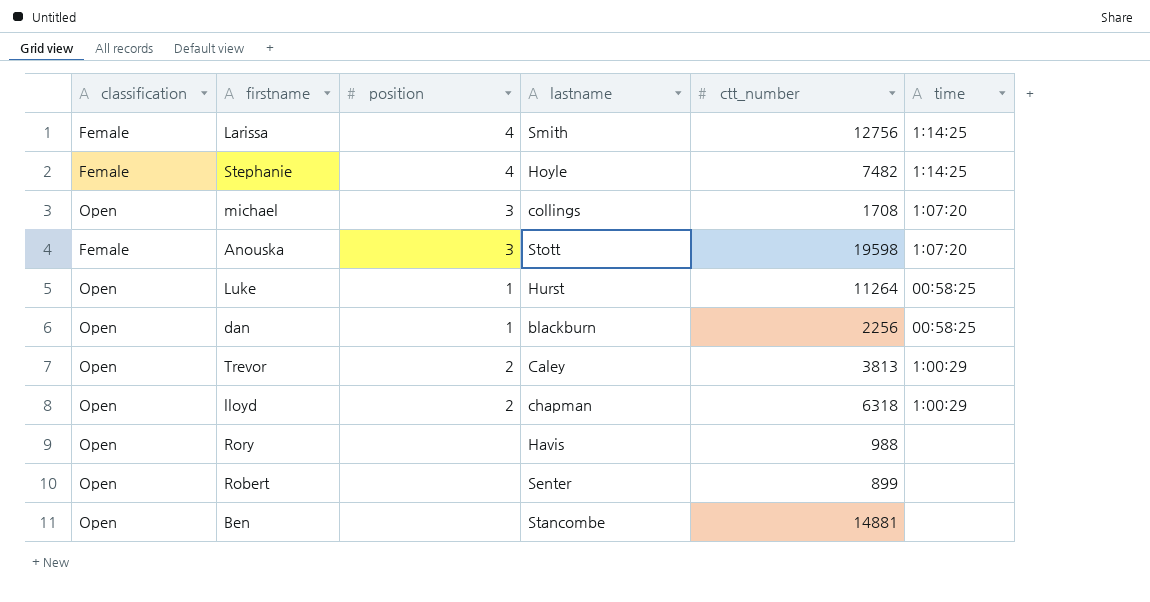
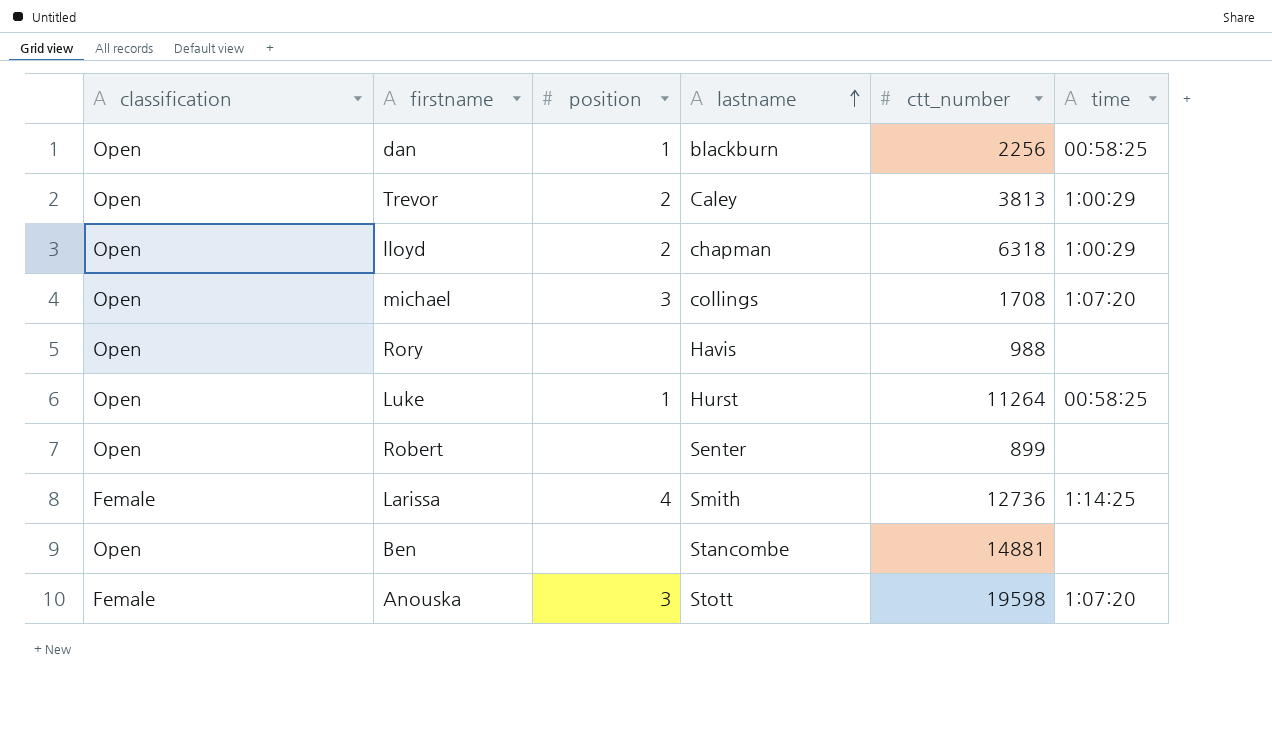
row order: none -> lastname ascending
row Stephanie: Female | 4 | Hoyle | 7482 | 1:14:25 -> none
Larissa | ctt_number: 12756 -> 12736

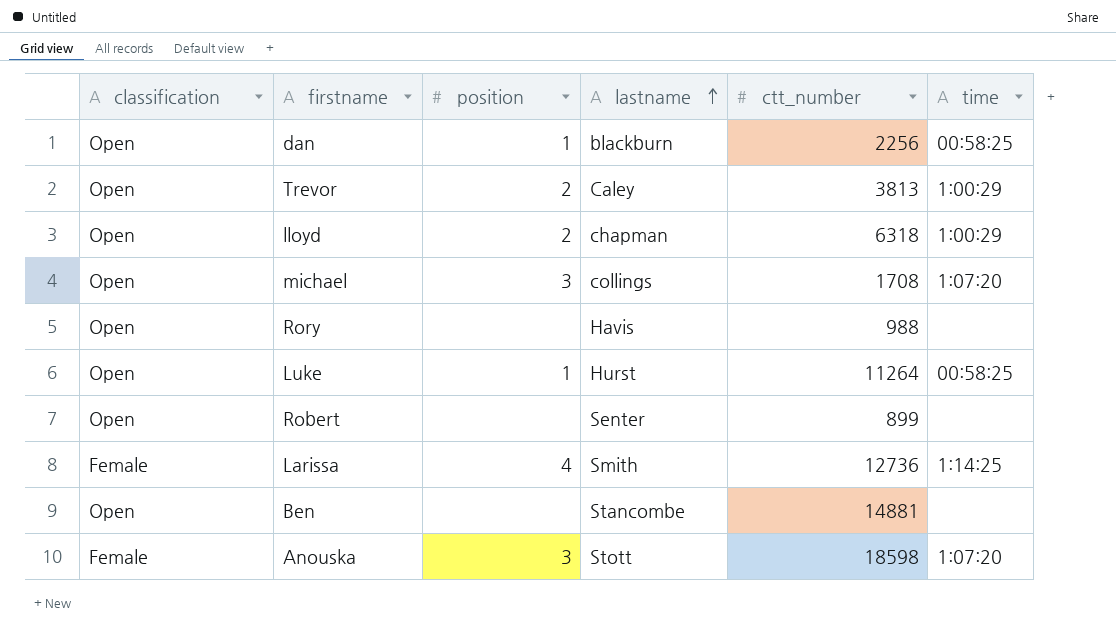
Anouska | ctt_number: 19598 -> 18598

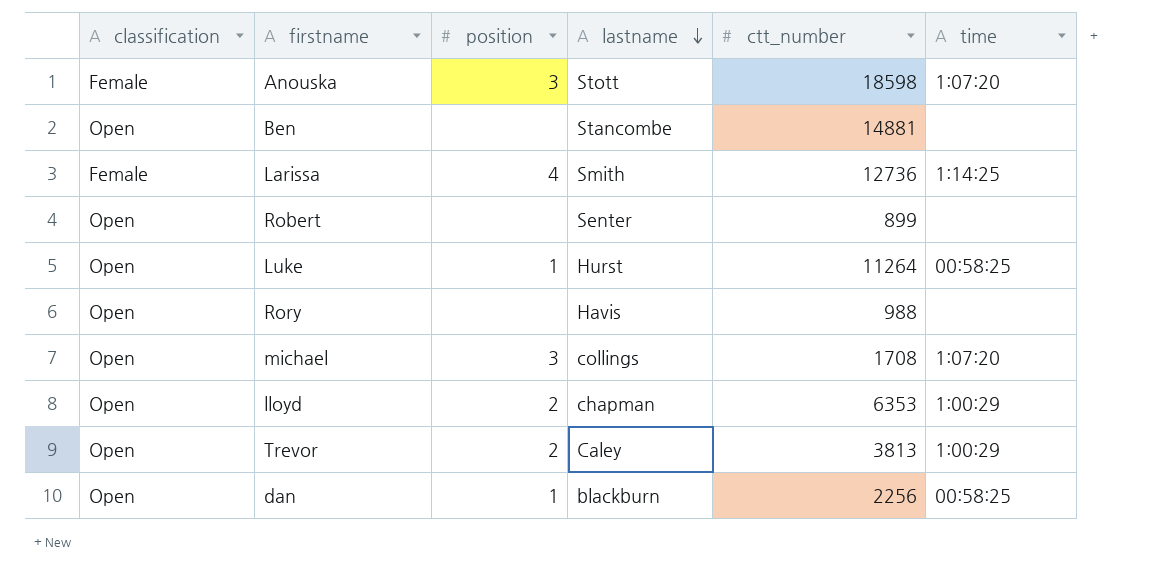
row order: lastname ascending -> lastname descending
lloyd | ctt_number: 6318 -> 6353

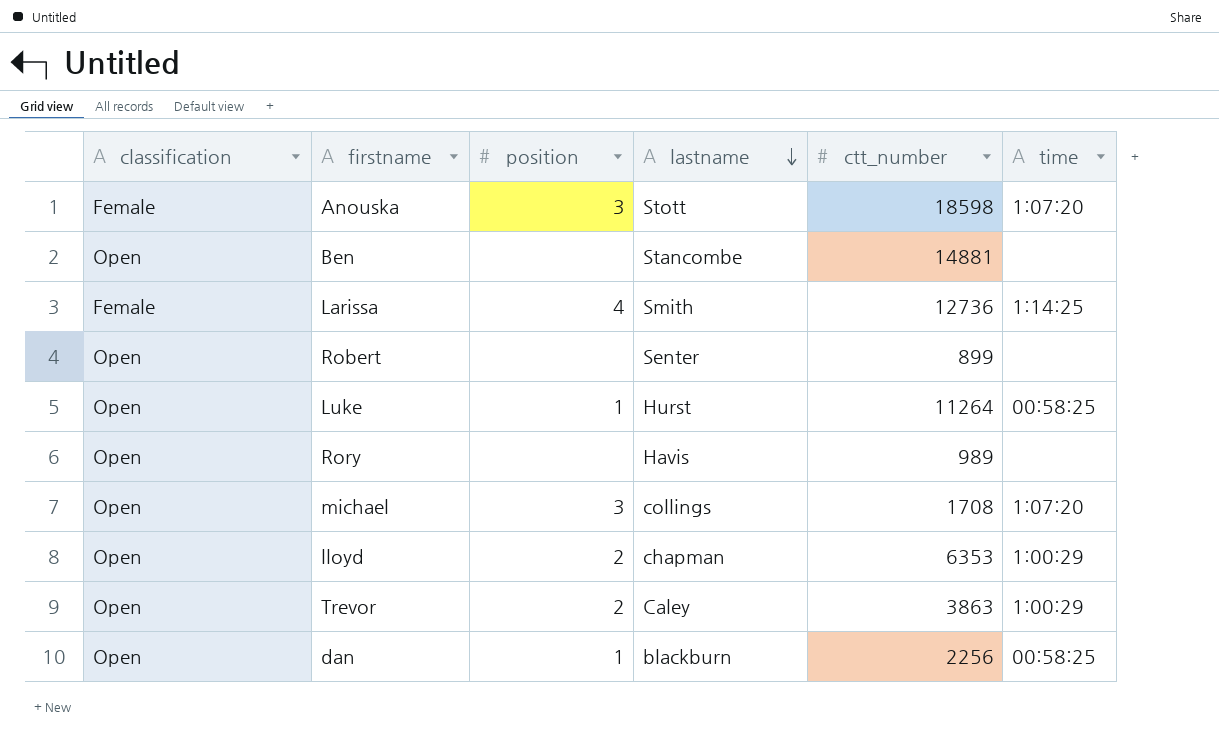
Rory | ctt_number: 988 -> 989
Trevor | ctt_number: 3813 -> 3863

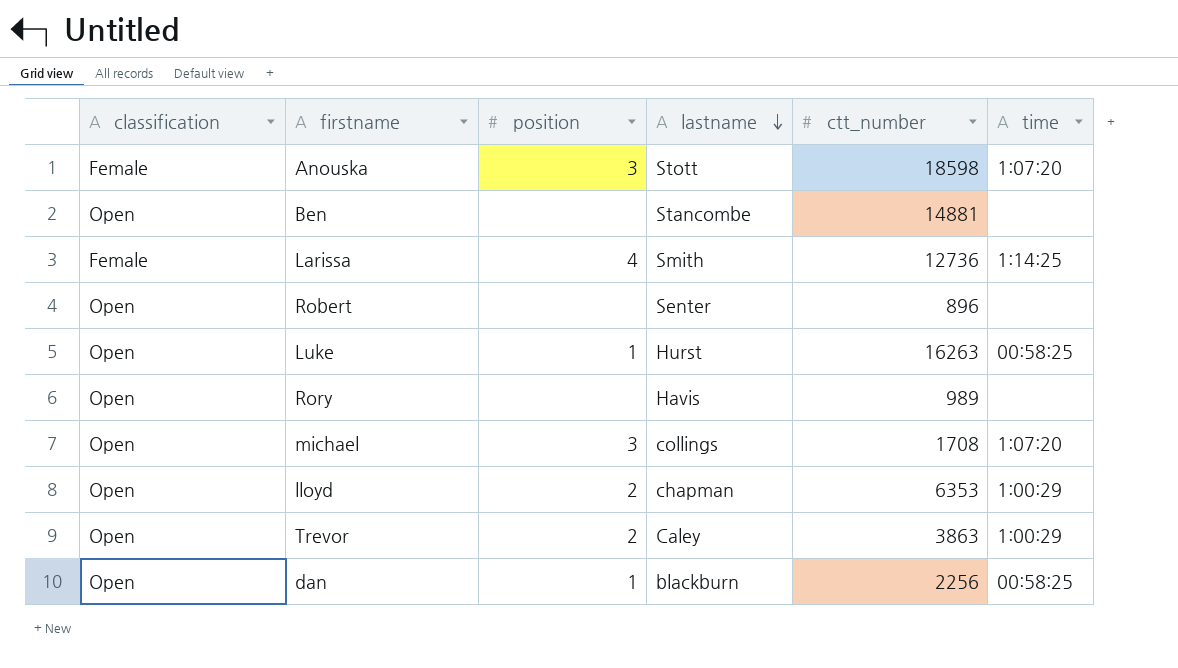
Robert | ctt_number: 899 -> 896
Luke | ctt_number: 11264 -> 16263

